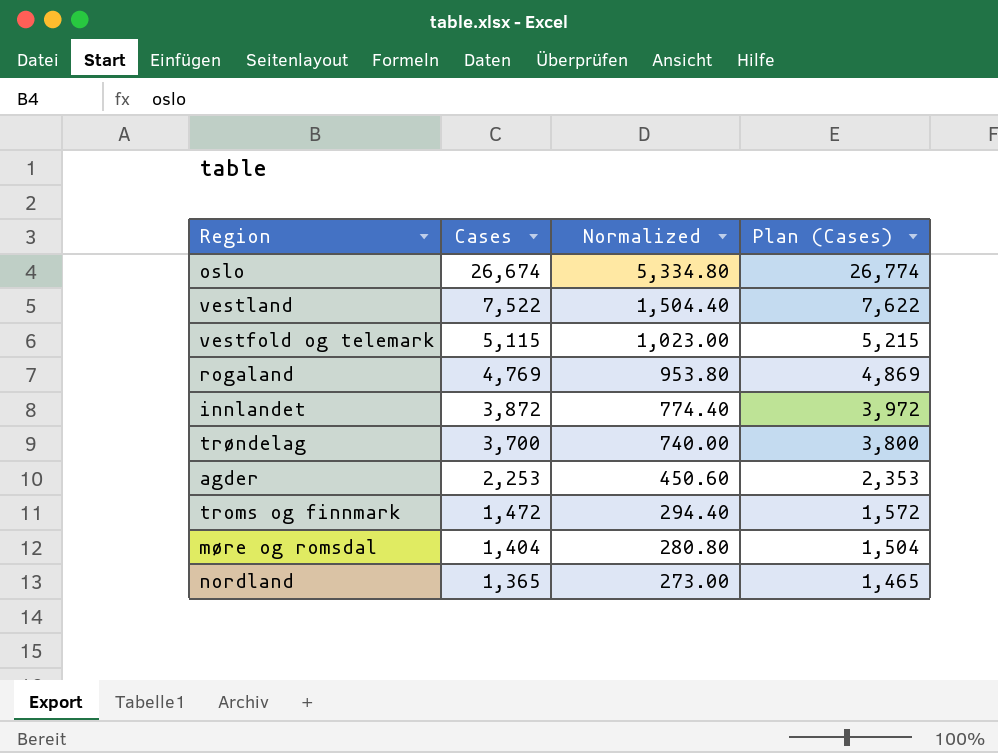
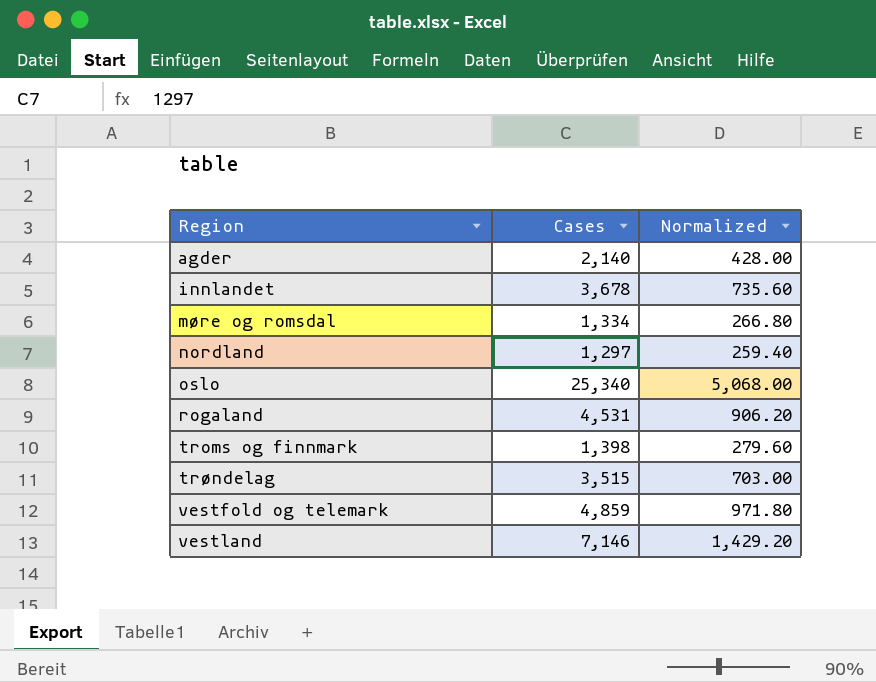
row order: Cases descending -> Region ascending
column Plan (Cases) | formula: [Cases] + 100 -> none
agder | Cases: 2,253 -> 2,140
agder | Normalized: 450.60 -> 428.00
innlandet | Cases: 3,872 -> 3,678
innlandet | Normalized: 774.40 -> 735.60
møre og romsdal | Cases: 1,404 -> 1,334
møre og romsdal | Normalized: 280.80 -> 266.80
nordland | Cases: 1,365 -> 1,297
nordland | Normalized: 273.00 -> 259.40
oslo | Cases: 26,674 -> 25,340
oslo | Normalized: 5,334.80 -> 5,068.00
rogaland | Cases: 4,769 -> 4,531
rogaland | Normalized: 953.80 -> 906.20
troms og finnmark | Cases: 1,472 -> 1,398
troms og finnmark | Normalized: 294.40 -> 279.60
trøndelag | Cases: 3,700 -> 3,515
trøndelag | Normalized: 740.00 -> 703.00
vestfold og telemark | Cases: 5,115 -> 4,859
vestfold og telemark | Normalized: 1,023.00 -> 971.80
vestland | Cases: 7,522 -> 7,146
vestland | Normalized: 1,504.40 -> 1,429.20

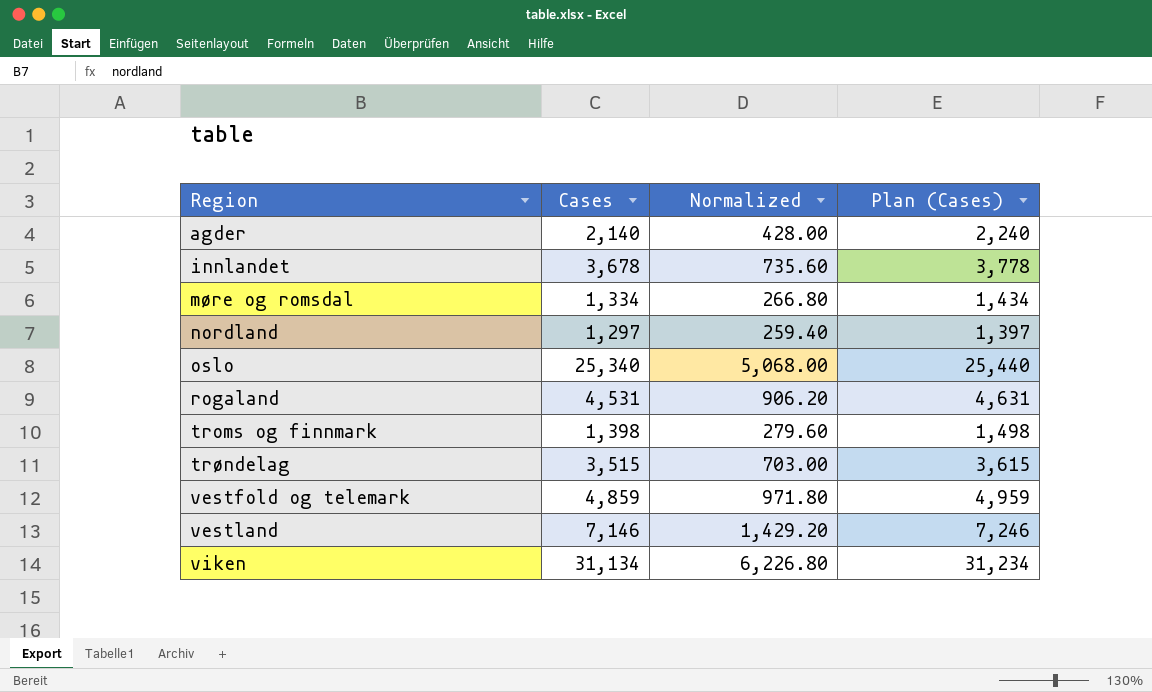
column Plan (Cases) | formula: none -> [Cases] + 100
row viken: none -> 31,134 | 6,226.80 | 31,234

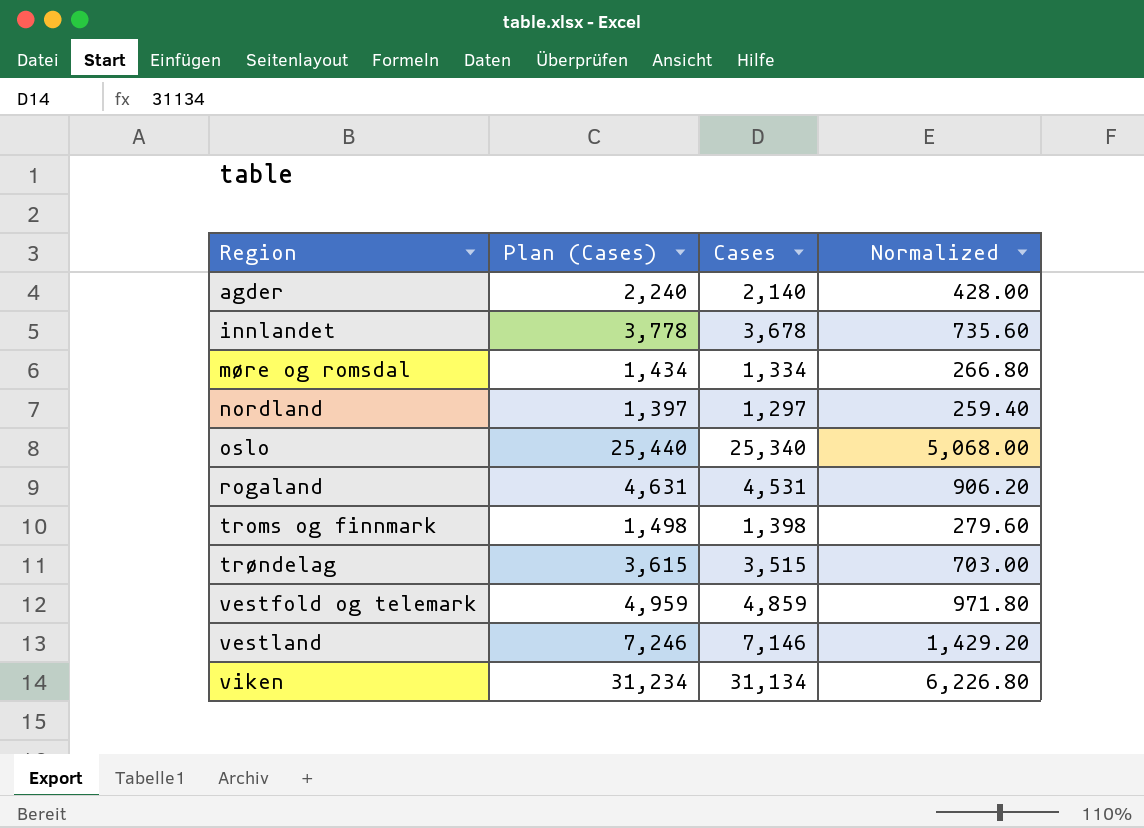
column Plan (Cases) | position: 4 -> 2

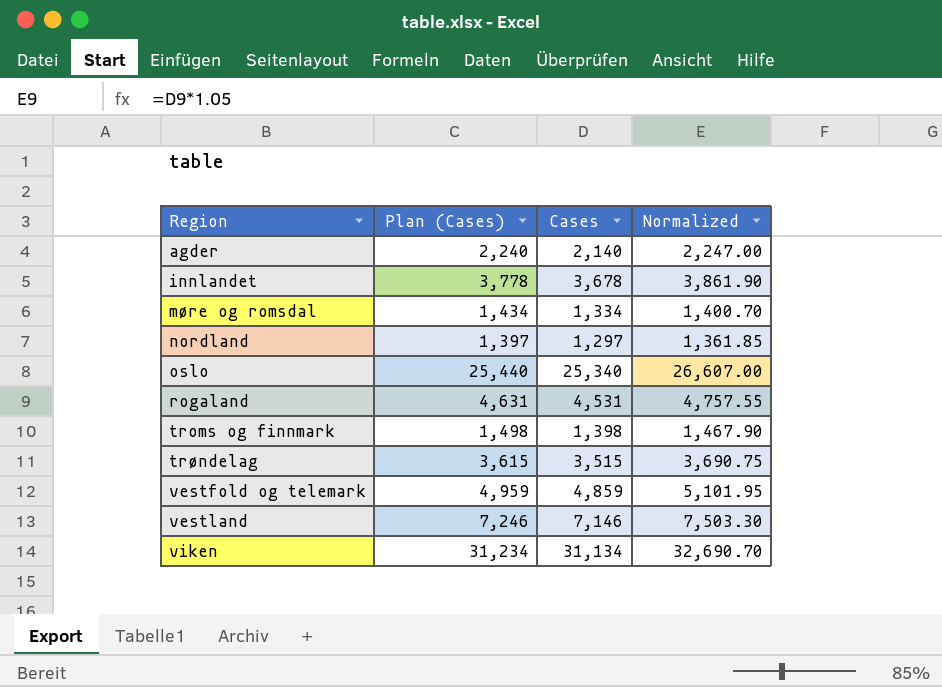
column Normalized | formula: [Cases] * 0.2 -> [Cases] * 1.05

